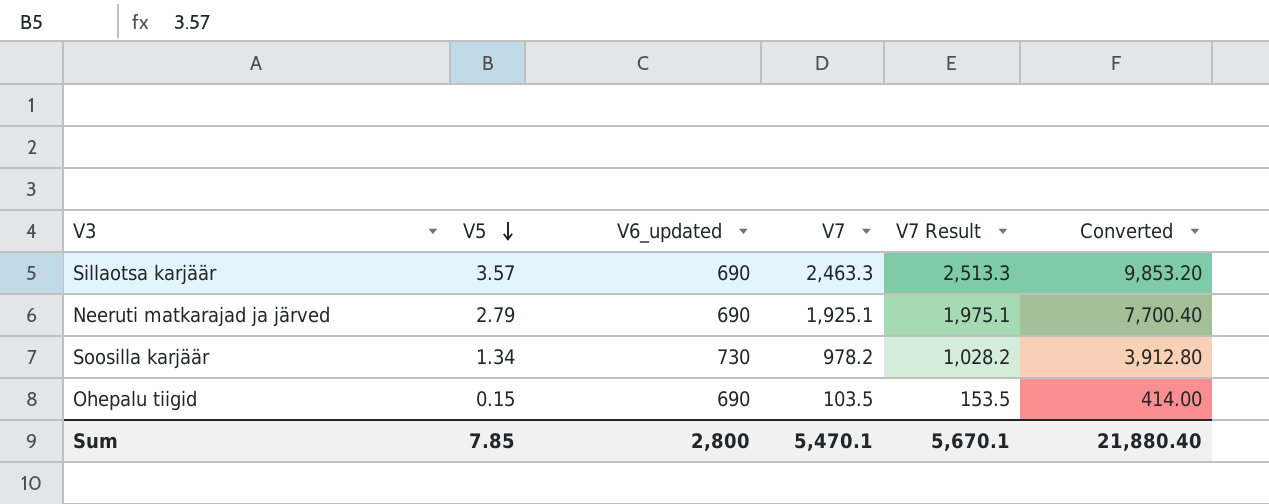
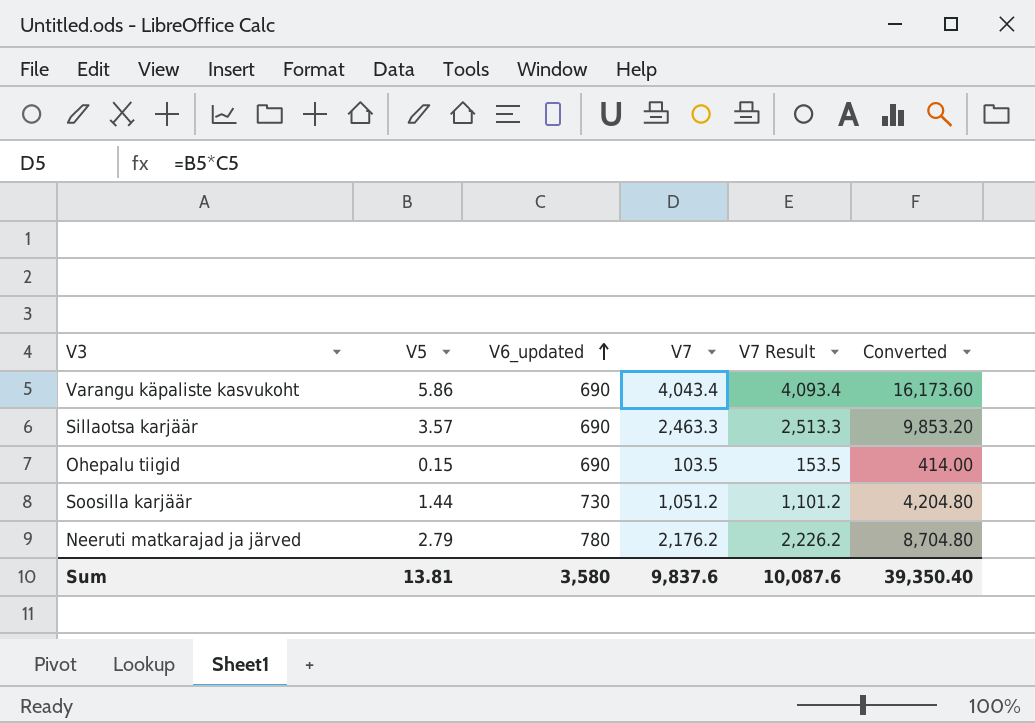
row order: V5 descending -> V6_updated ascending
row Varangu käpaliste kasvukoht: none -> 5.86 | 690 | 4,043.4 | 4,093.4 | 16,173.60
Soosilla karjäär | V5: 1.34 -> 1.44
Soosilla karjäär | V7: 978.2 -> 1,051.2
Soosilla karjäär | V7 Result: 1,028.2 -> 1,101.2
Soosilla karjäär | Converted: 3,912.80 -> 4,204.80
Neeruti matkarajad ja järved | V6_updated: 690 -> 780
Neeruti matkarajad ja järved | V7: 1,925.1 -> 2,176.2
Neeruti matkarajad ja järved | V7 Result: 1,975.1 -> 2,226.2
Neeruti matkarajad ja järved | Converted: 7,700.40 -> 8,704.80
Sum | V5: 7.85 -> 13.81
Sum | V6_updated: 2,800 -> 3,580
Sum | V7: 5,470.1 -> 9,837.6
Sum | V7 Result: 5,670.1 -> 10,087.6
Sum | Converted: 21,880.40 -> 39,350.40

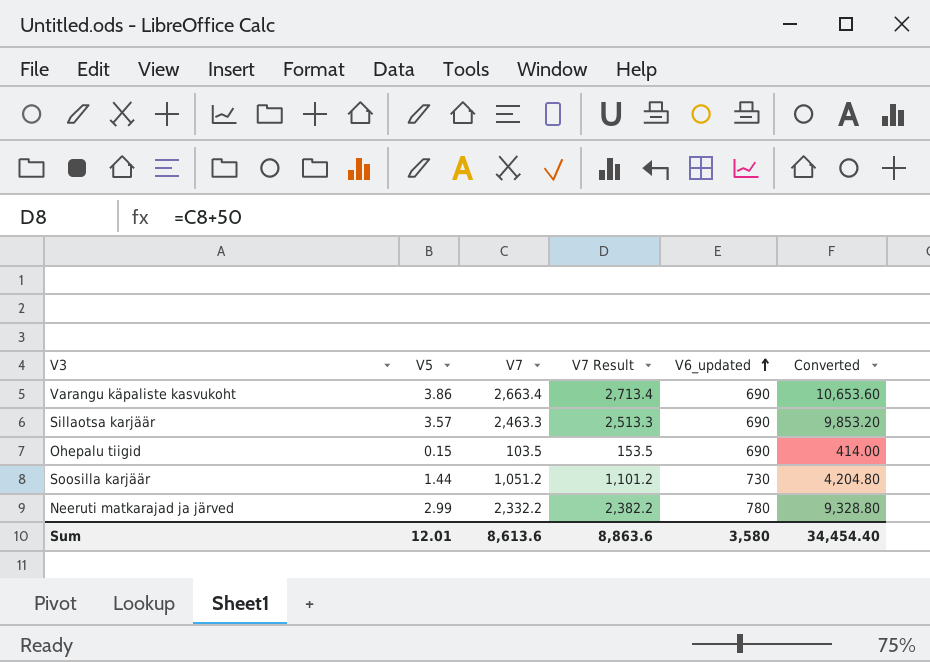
column V6_updated | position: 3 -> 5
Varangu käpaliste kasvukoht | V5: 5.86 -> 3.86
Varangu käpaliste kasvukoht | V7: 4,043.4 -> 2,663.4
Varangu käpaliste kasvukoht | V7 Result: 4,093.4 -> 2,713.4
Varangu käpaliste kasvukoht | Converted: 16,173.60 -> 10,653.60
Neeruti matkarajad ja järved | V5: 2.79 -> 2.99
Neeruti matkarajad ja järved | V7: 2,176.2 -> 2,332.2
Neeruti matkarajad ja järved | V7 Result: 2,226.2 -> 2,382.2
Neeruti matkarajad ja järved | Converted: 8,704.80 -> 9,328.80
Sum | V5: 13.81 -> 12.01
Sum | V7: 9,837.6 -> 8,613.6
Sum | V7 Result: 10,087.6 -> 8,863.6
Sum | Converted: 39,350.40 -> 34,454.40

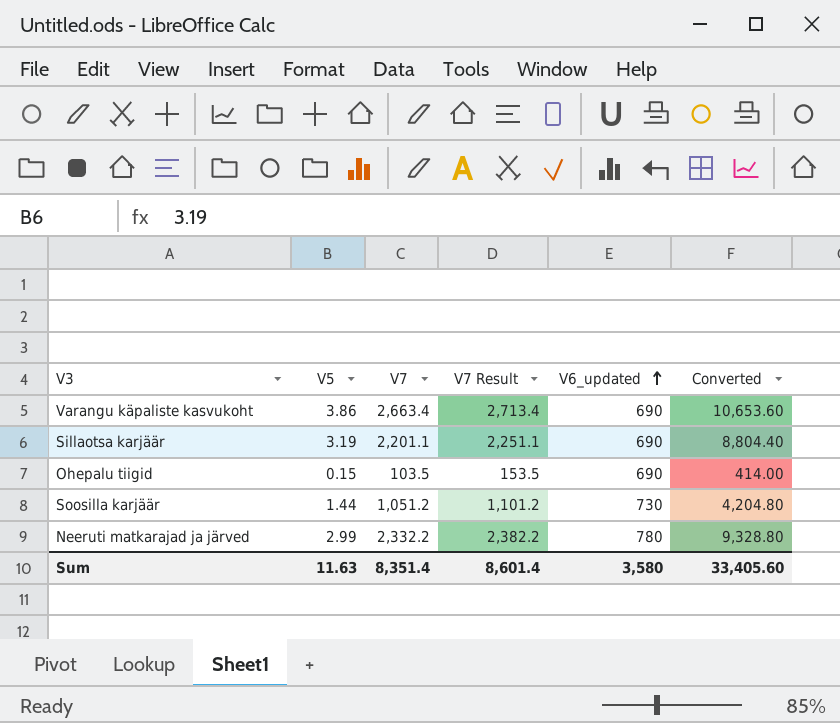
Sillaotsa karjäär | V5: 3.57 -> 3.19
Sillaotsa karjäär | V7: 2,463.3 -> 2,201.1
Sillaotsa karjäär | V7 Result: 2,513.3 -> 2,251.1
Sillaotsa karjäär | Converted: 9,853.20 -> 8,804.40
Sum | V5: 12.01 -> 11.63
Sum | V7: 8,613.6 -> 8,351.4
Sum | V7 Result: 8,863.6 -> 8,601.4
Sum | Converted: 34,454.40 -> 33,405.60

